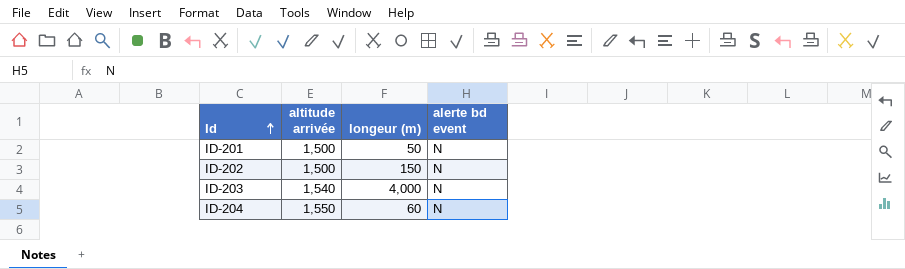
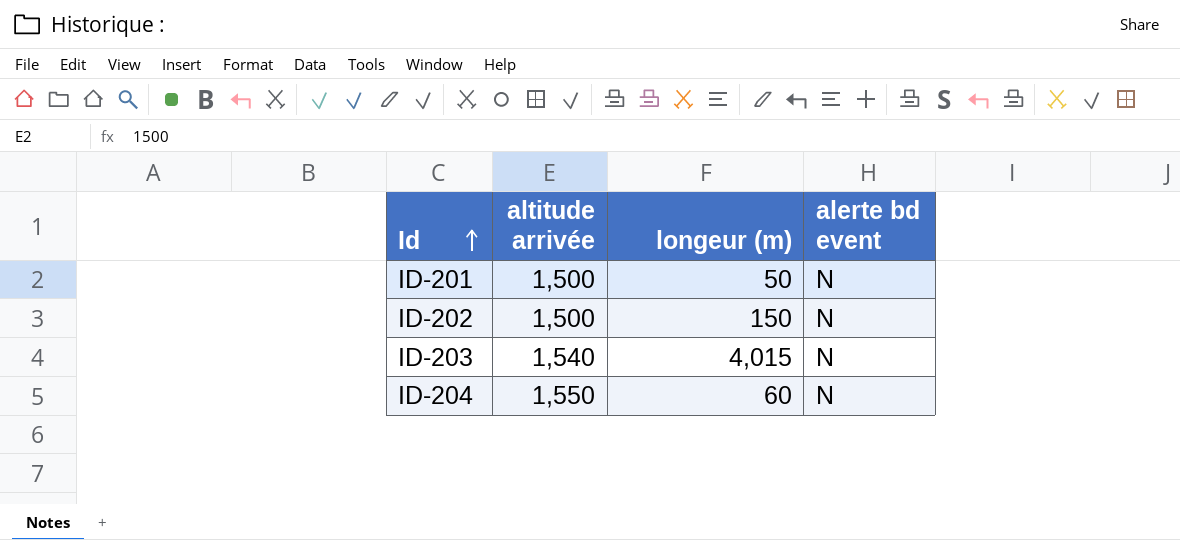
ID-203 | longeur (m): 4,000 -> 4,015

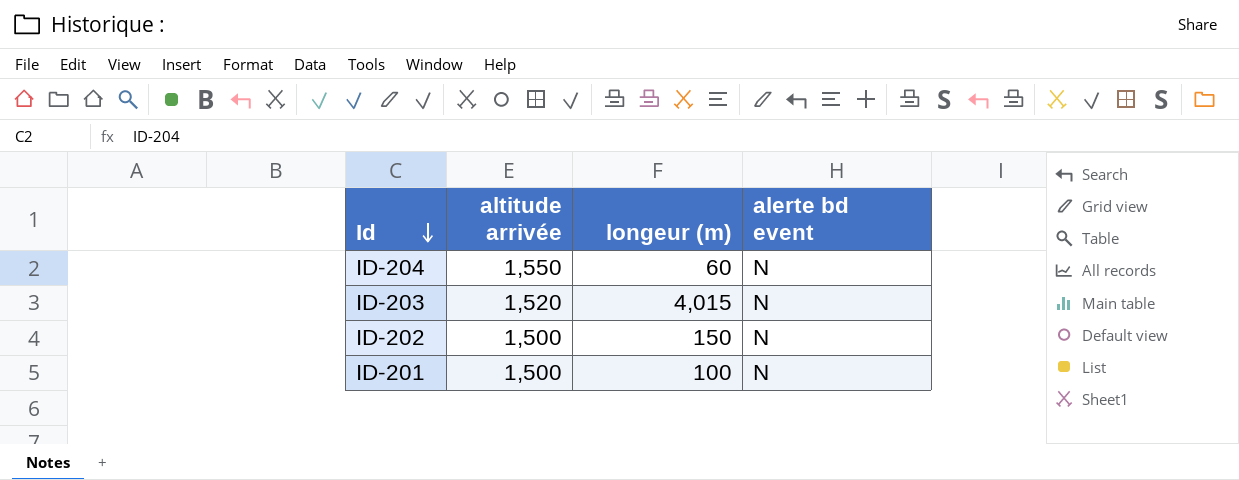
row order: Id ascending -> Id descending
ID-203 | altitude arrivée: 1,540 -> 1,520
ID-201 | longeur (m): 50 -> 100

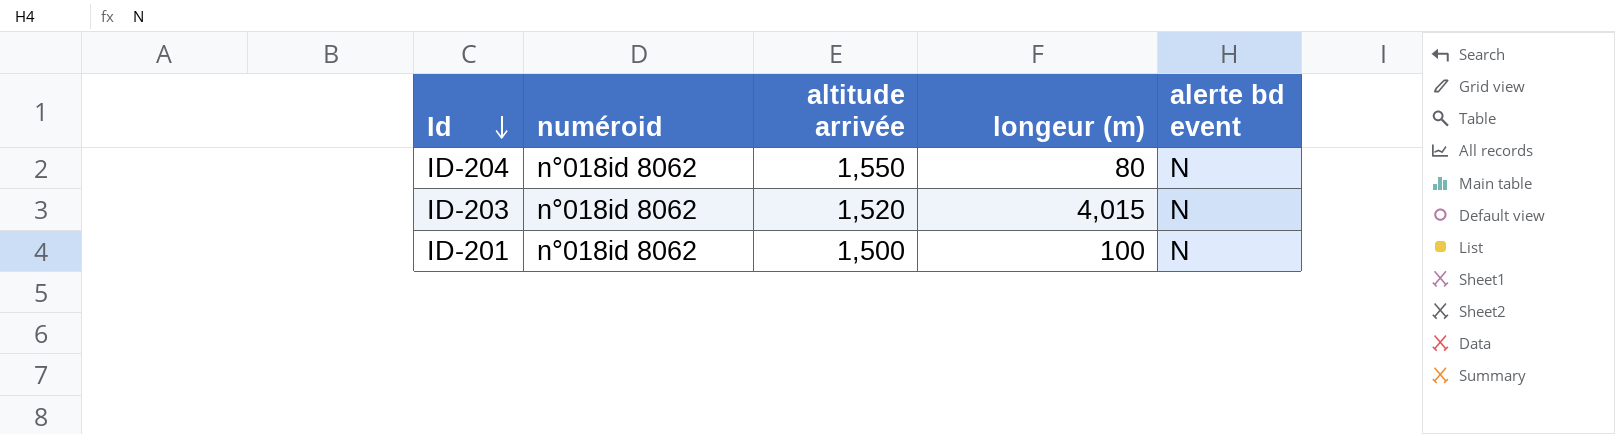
column numéroid | position: none -> 2
row ID-202: 1,500 | 150 | N -> none
ID-204 | longeur (m): 60 -> 80

